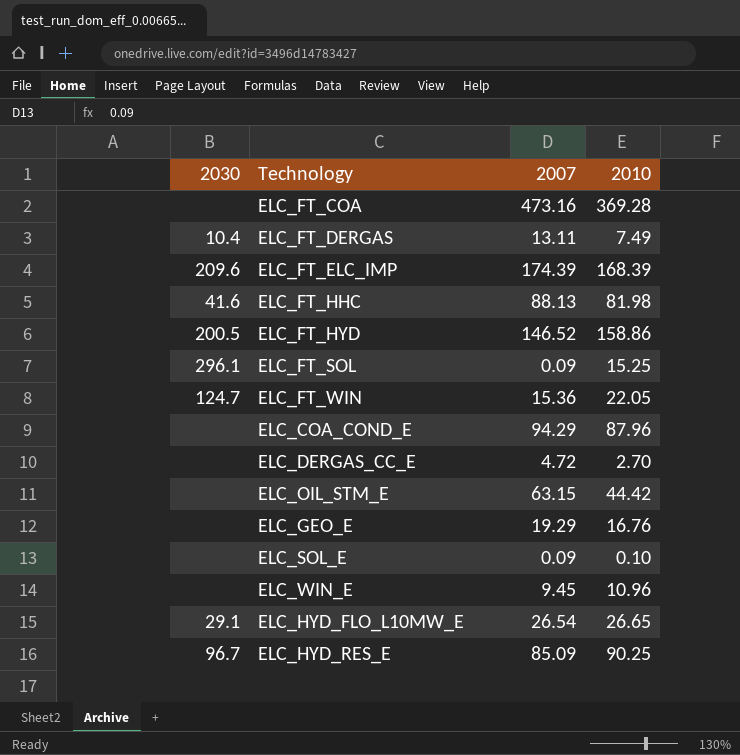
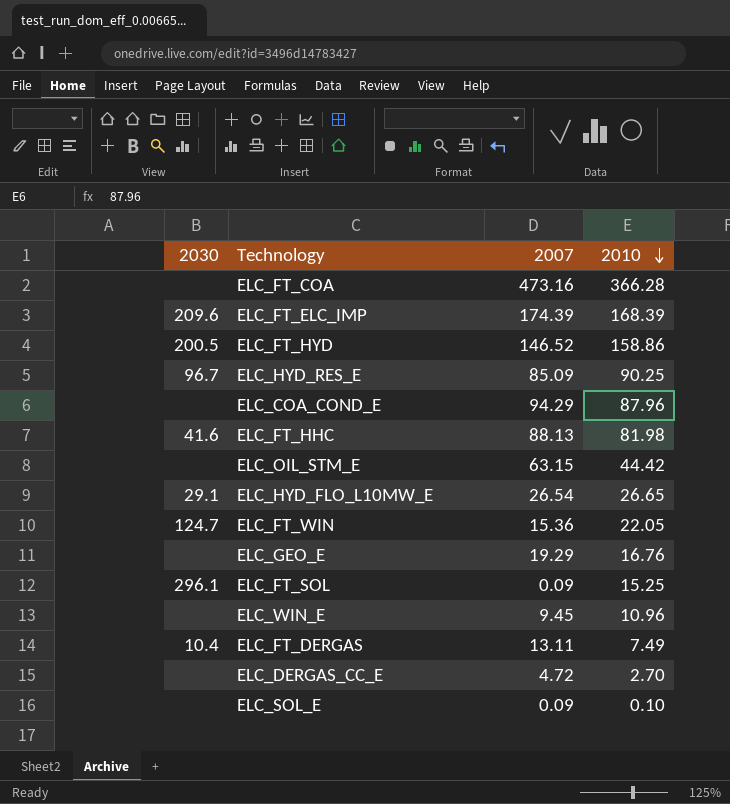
row order: none -> 2010 descending
ELC_FT_COA | 2010: 369.28 -> 366.28

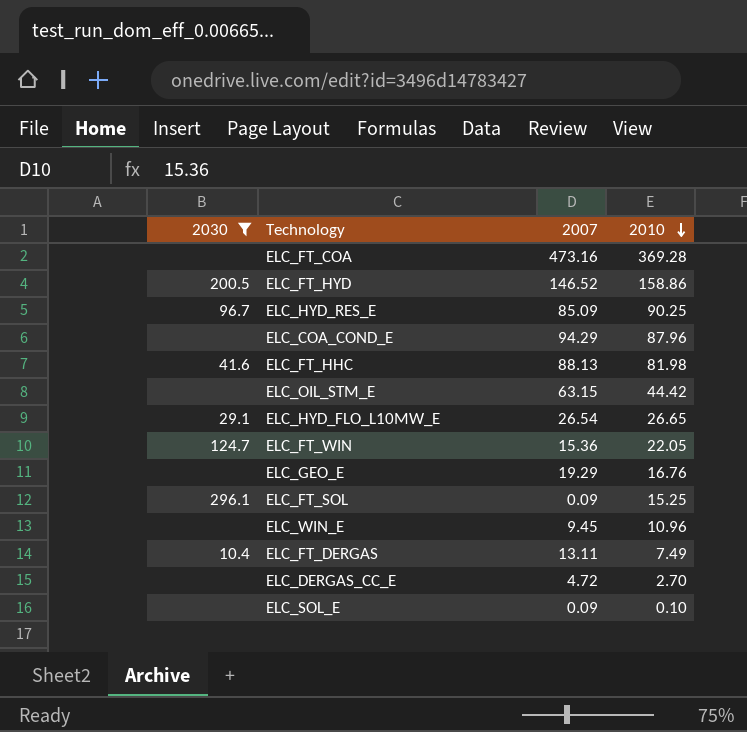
filter: none -> 2030 != 209.6
ELC_FT_COA | 2010: 366.28 -> 369.28

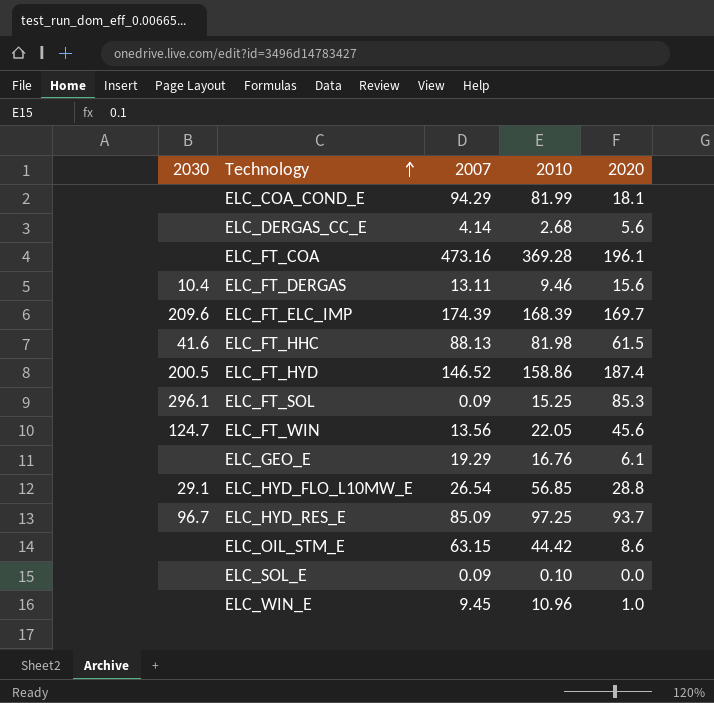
filter: 2030 != 209.6 -> none
row order: 2010 descending -> Technology ascending
column 2020 | position: none -> 5
ELC_COA_COND_E | 2010: 87.96 -> 81.99
ELC_DERGAS_CC_E | 2007: 4.72 -> 4.14
ELC_DERGAS_CC_E | 2010: 2.70 -> 2.68
ELC_FT_DERGAS | 2010: 7.49 -> 9.46
ELC_FT_WIN | 2007: 15.36 -> 13.56
ELC_HYD_FLO_L10MW_E | 2010: 26.65 -> 56.85
ELC_HYD_RES_E | 2010: 90.25 -> 97.25

